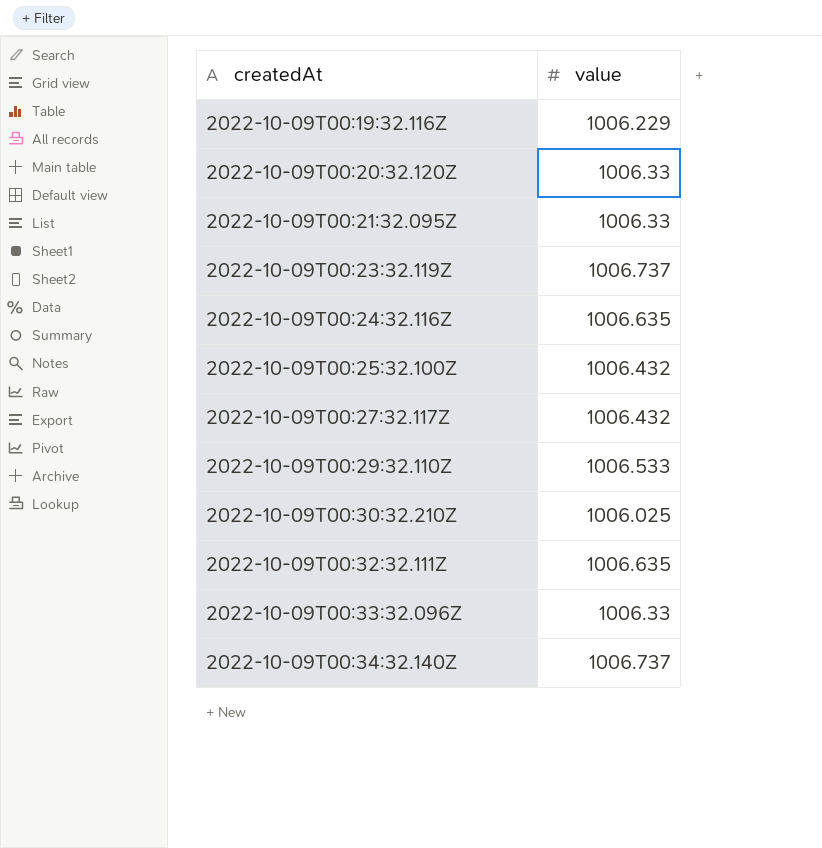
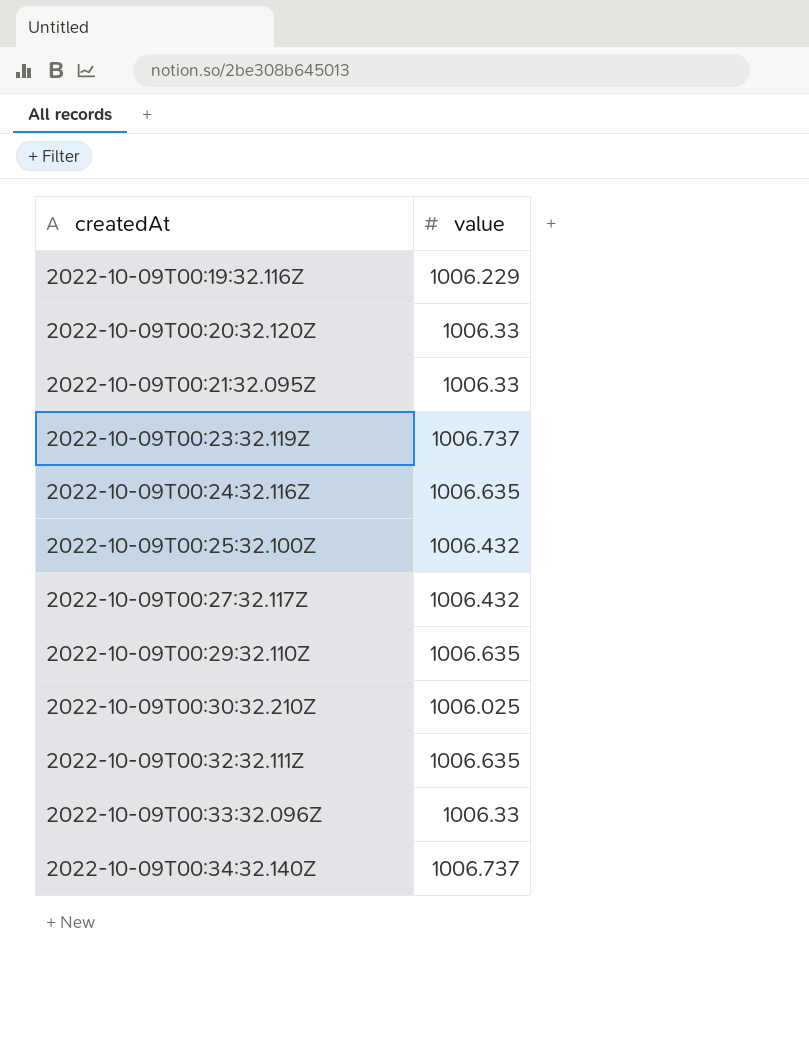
2022-10-09T00:29:32.110Z | value: 1006.533 -> 1006.635

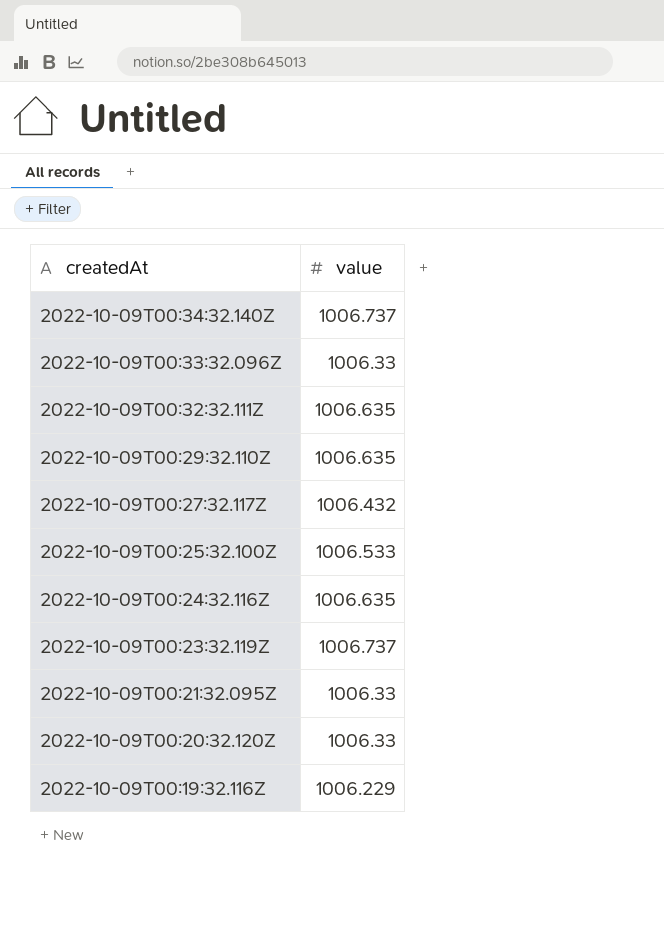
row order: createdAt ascending -> createdAt descending
row 2022-10-09T00:30:32.210Z: 1006.025 -> none
2022-10-09T00:25:32.100Z | value: 1006.432 -> 1006.533

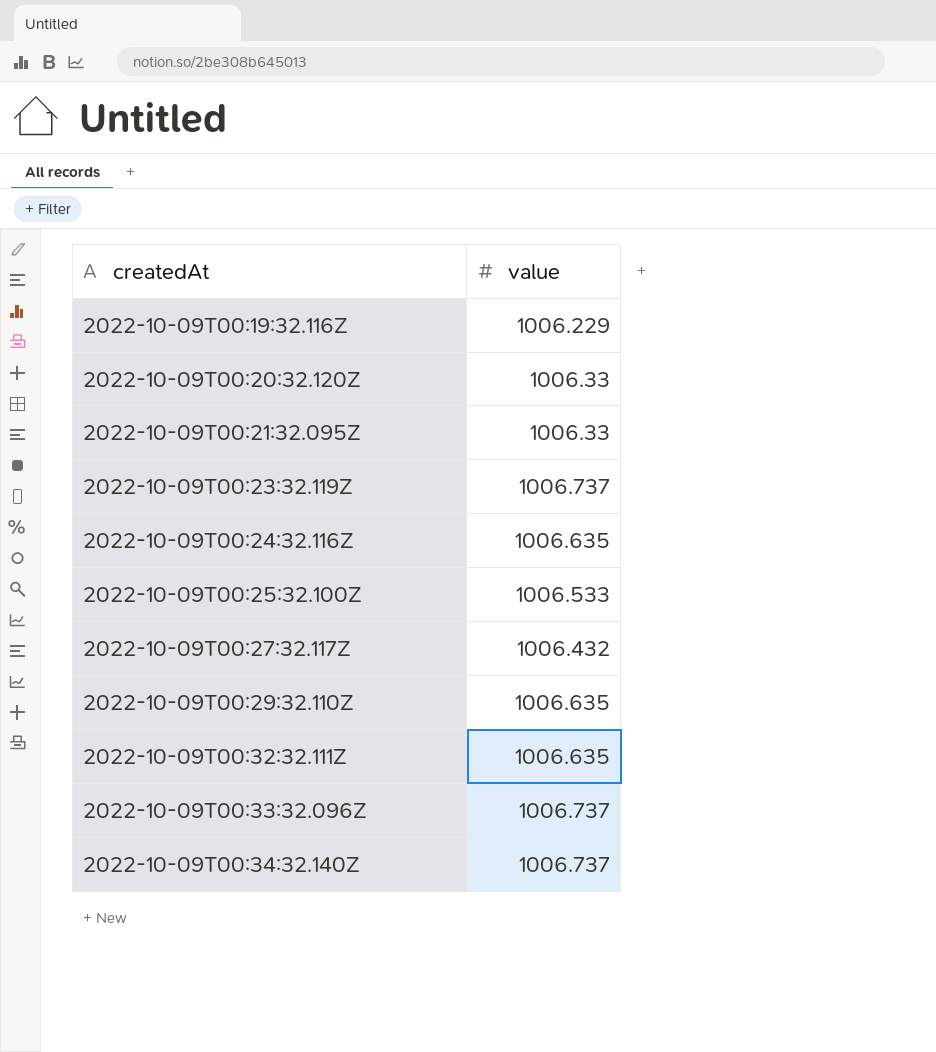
row order: createdAt descending -> createdAt ascending
2022-10-09T00:33:32.096Z | value: 1006.33 -> 1006.737

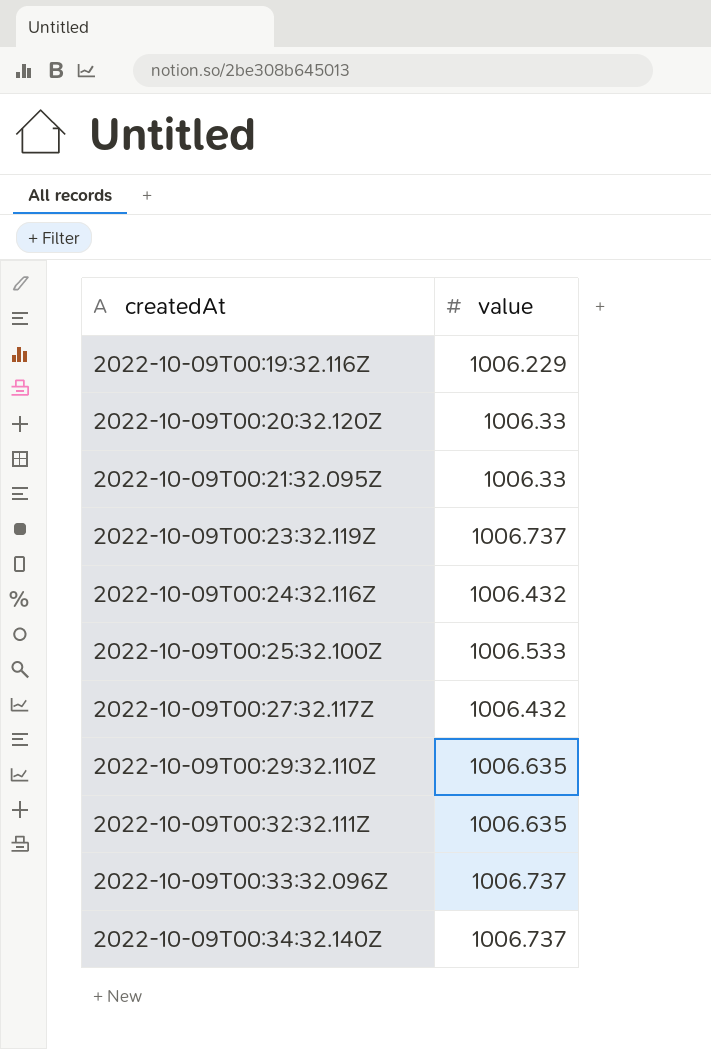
2022-10-09T00:24:32.116Z | value: 1006.635 -> 1006.432

